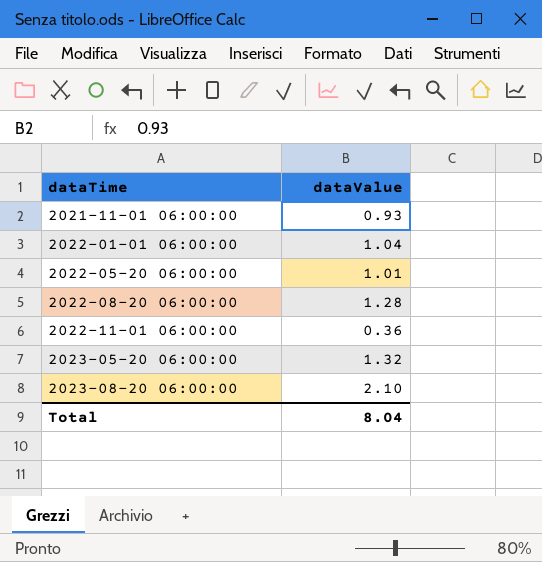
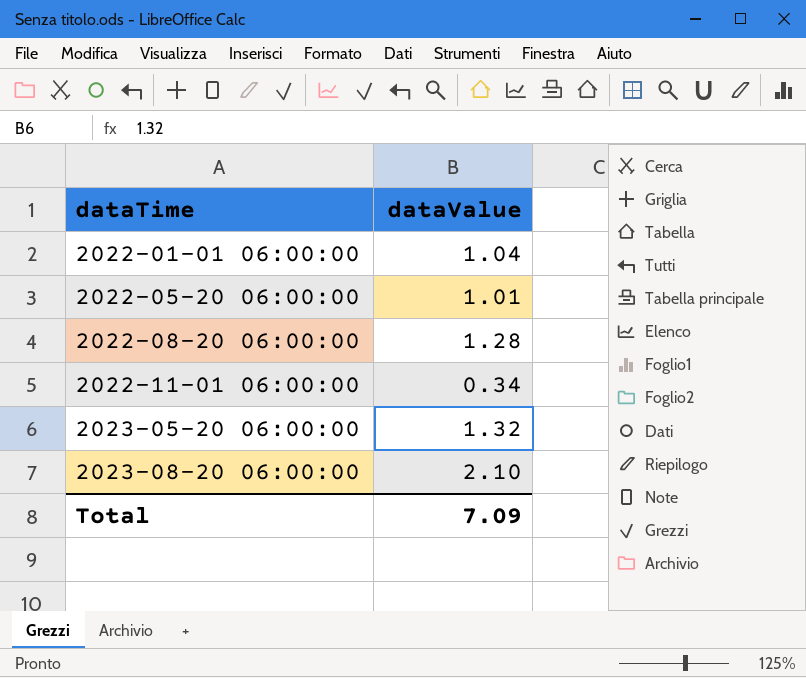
row 2021-11-01 06:00:00: 0.93 -> none
2022-11-01 06:00:00 | dataValue: 0.36 -> 0.34
Total | dataValue: 8.04 -> 7.09

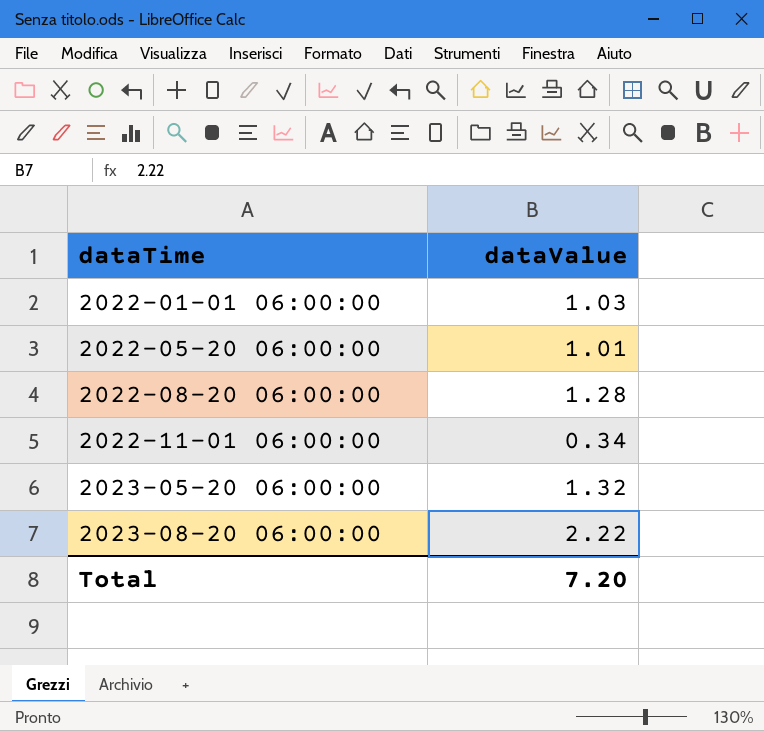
2022-01-01 06:00:00 | dataValue: 1.04 -> 1.03
2023-08-20 06:00:00 | dataValue: 2.10 -> 2.22
Total | dataValue: 7.09 -> 7.20

